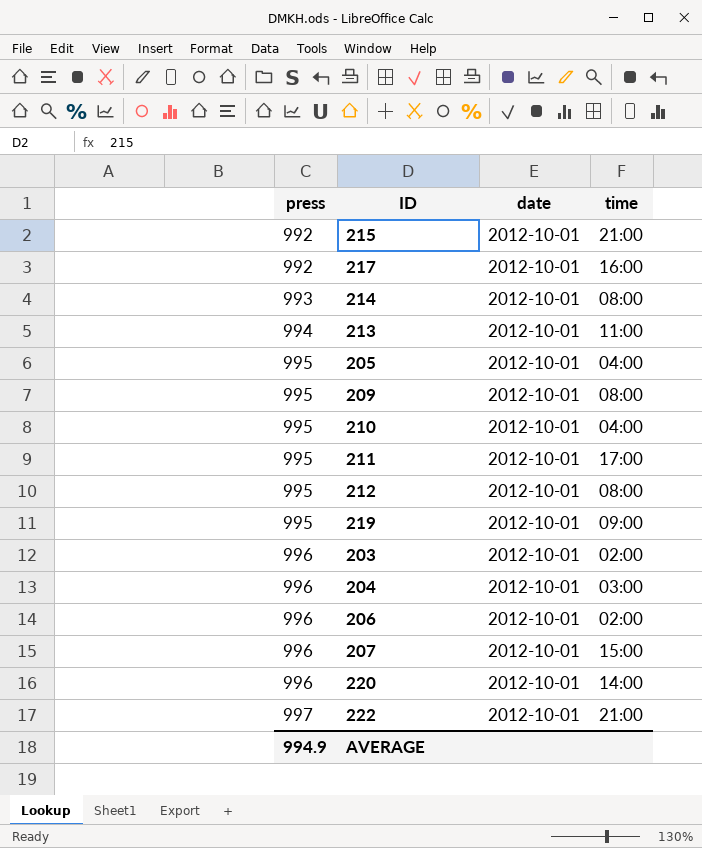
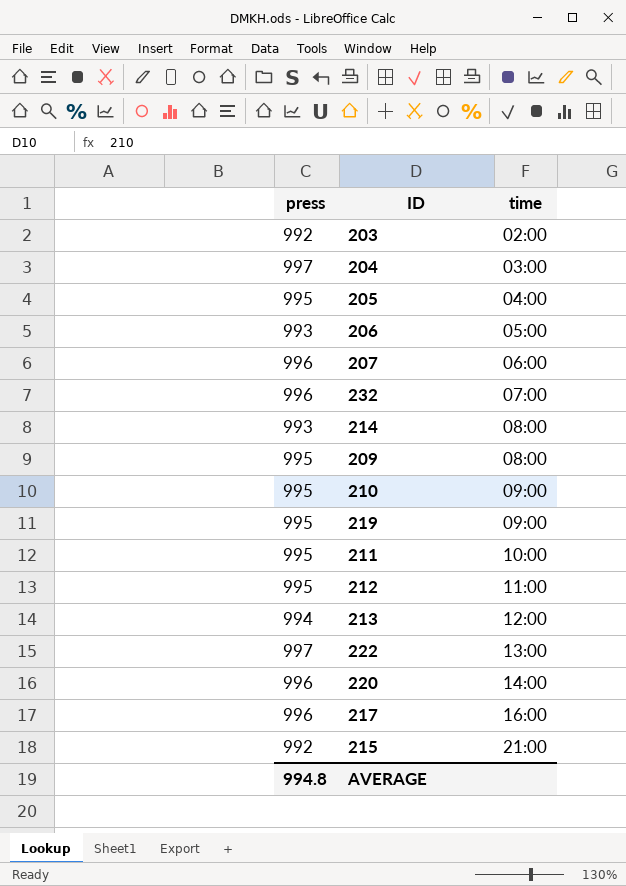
row order: press ascending -> time ascending
column date | position: 3 -> none
203 | press: 996 -> 992
204 | press: 996 -> 997
206 | press: 996 -> 993
206 | time: 02:00 -> 05:00
207 | time: 15:00 -> 06:00
row 232: none -> 996 | 07:00
210 | time: 04:00 -> 09:00
211 | time: 17:00 -> 10:00
212 | time: 08:00 -> 11:00
213 | time: 11:00 -> 12:00
222 | time: 21:00 -> 13:00
217 | press: 992 -> 996
AVERAGE | press: 994.9 -> 994.8

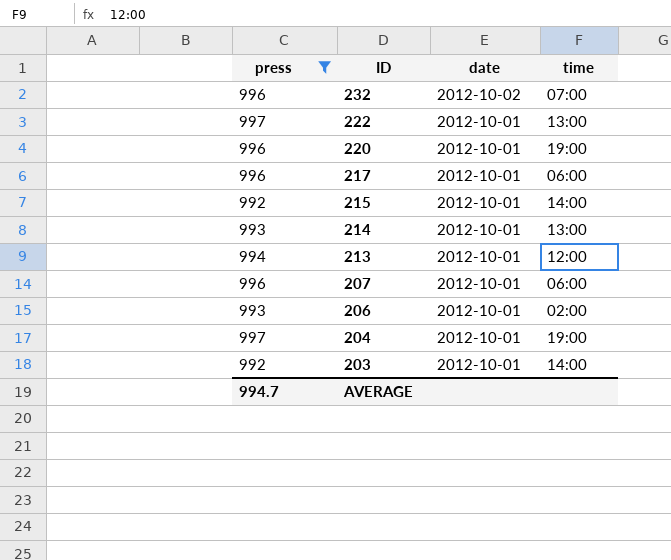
filter: none -> press != 995
row order: time ascending -> ID descending
column date | position: none -> 3
220 | time: 14:00 -> 19:00
217 | time: 16:00 -> 06:00
215 | time: 21:00 -> 14:00
214 | time: 08:00 -> 13:00
206 | time: 05:00 -> 02:00
204 | time: 03:00 -> 19:00
203 | time: 02:00 -> 14:00
AVERAGE | press: 994.8 -> 994.7

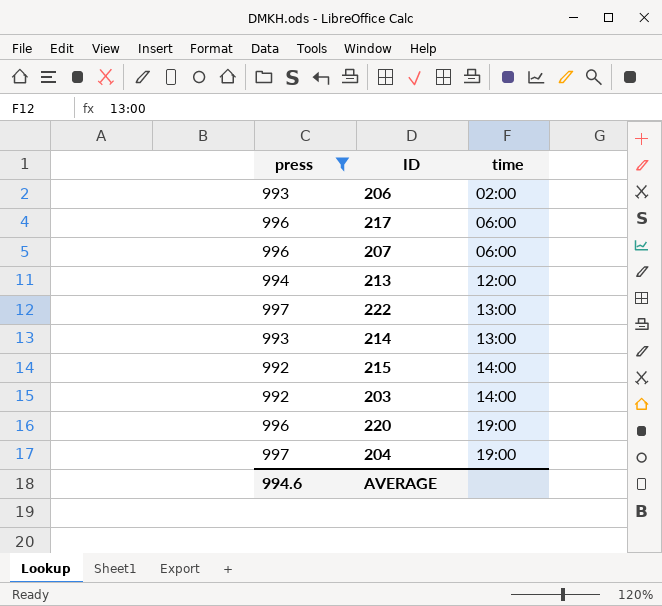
row order: ID descending -> time ascending
column date | position: 3 -> none
row 232: 996 | 2012-10-02 | 07:00 -> none
AVERAGE | press: 994.7 -> 994.6

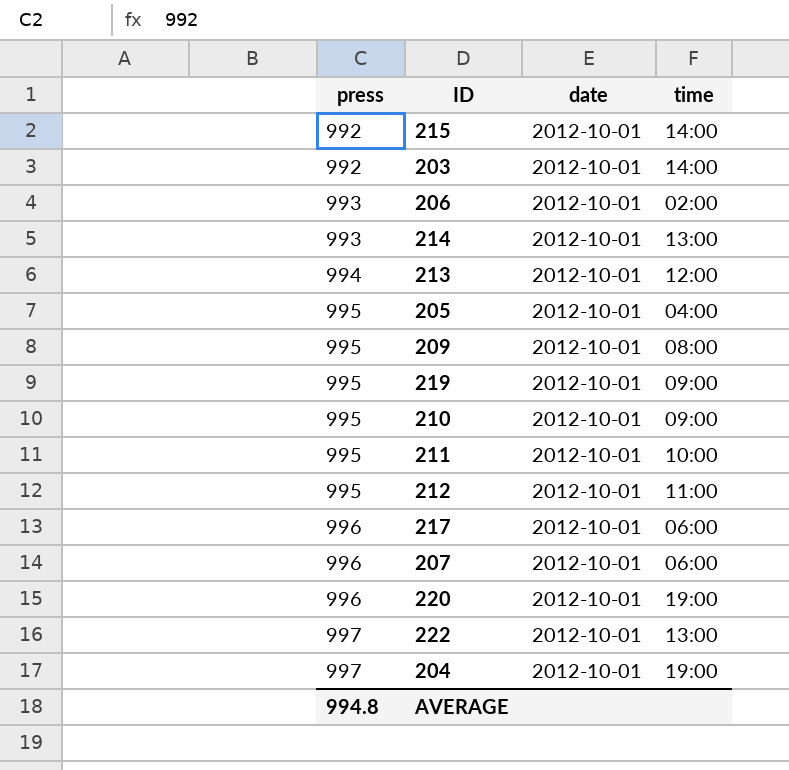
filter: press != 995 -> none
row order: time ascending -> press ascending
column date | position: none -> 3
AVERAGE | press: 994.6 -> 994.8

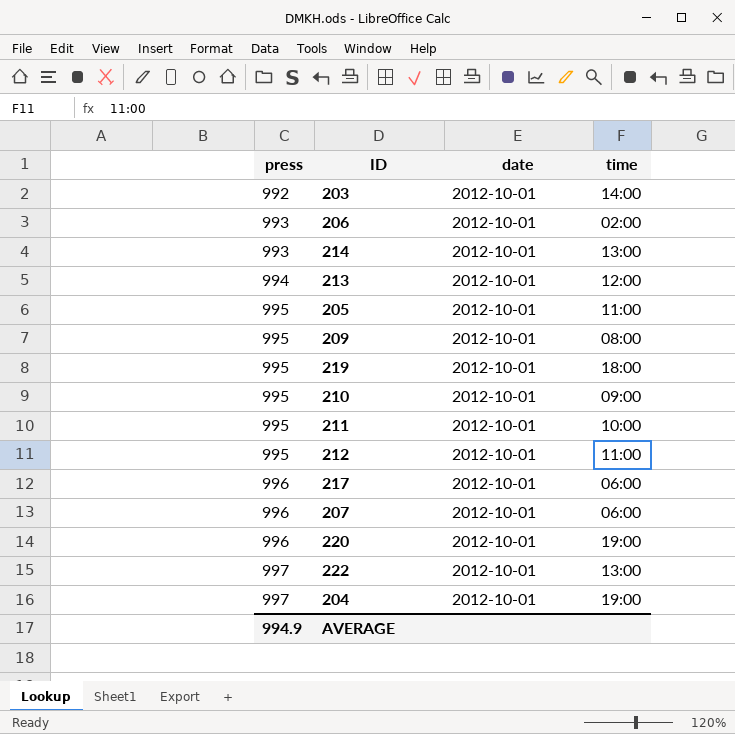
row 215: 992 | 2012-10-01 | 14:00 -> none
205 | time: 04:00 -> 11:00
219 | time: 09:00 -> 18:00
AVERAGE | press: 994.8 -> 994.9

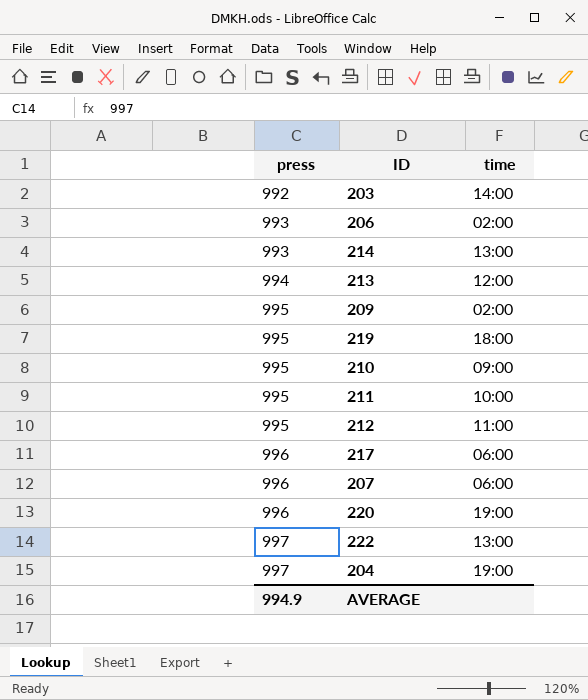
column date | position: 3 -> none
row 205: 995 | 2012-10-01 | 11:00 -> none
209 | time: 08:00 -> 02:00

